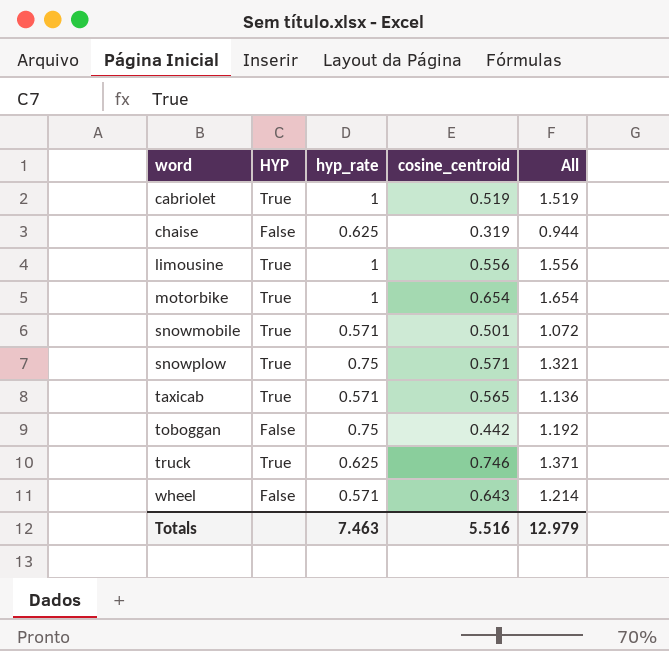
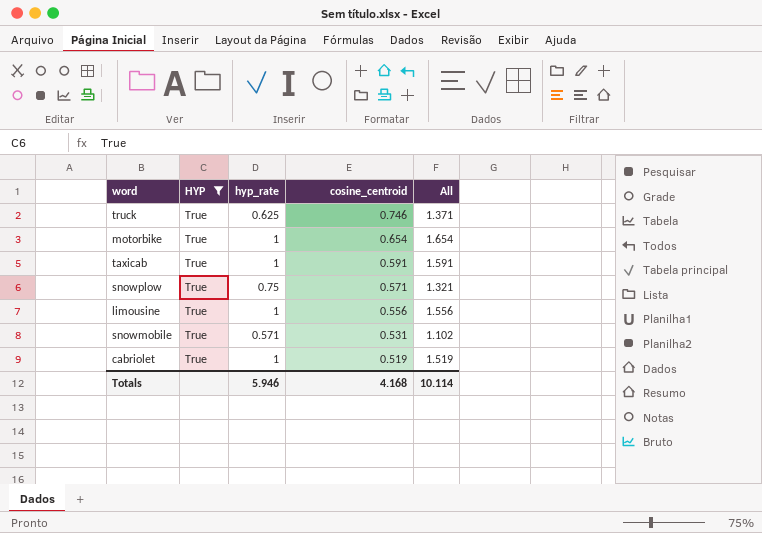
filter: none -> HYP = True
row order: word ascending -> cosine_centroid descending
taxicab | hyp_rate: 0.571 -> 1
taxicab | cosine_centroid: 0.565 -> 0.591
taxicab | All: 1.136 -> 1.591
snowmobile | cosine_centroid: 0.501 -> 0.531
snowmobile | All: 1.072 -> 1.102
Totals | hyp_rate: 7.463 -> 5.946
Totals | cosine_centroid: 5.516 -> 4.168
Totals | All: 12.979 -> 10.114

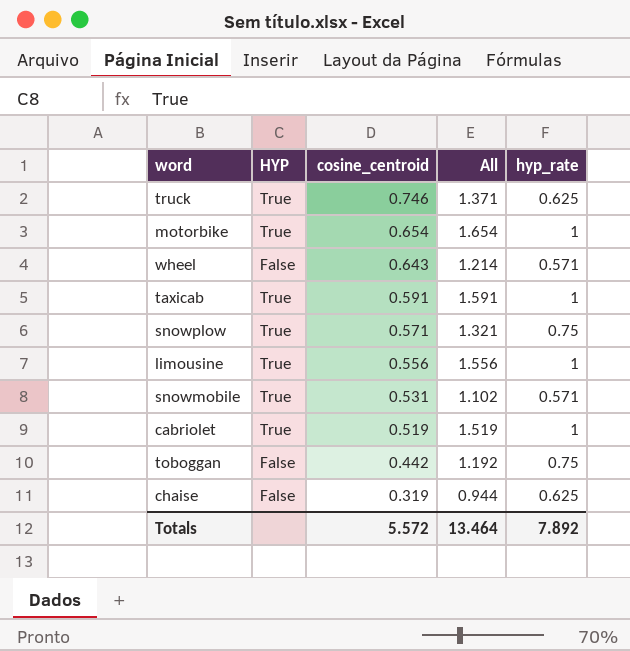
filter: HYP = True -> none
column hyp_rate | position: 3 -> 5
Totals | cosine_centroid: 4.168 -> 5.572
Totals | All: 10.114 -> 13.464
Totals | hyp_rate: 5.946 -> 7.892

